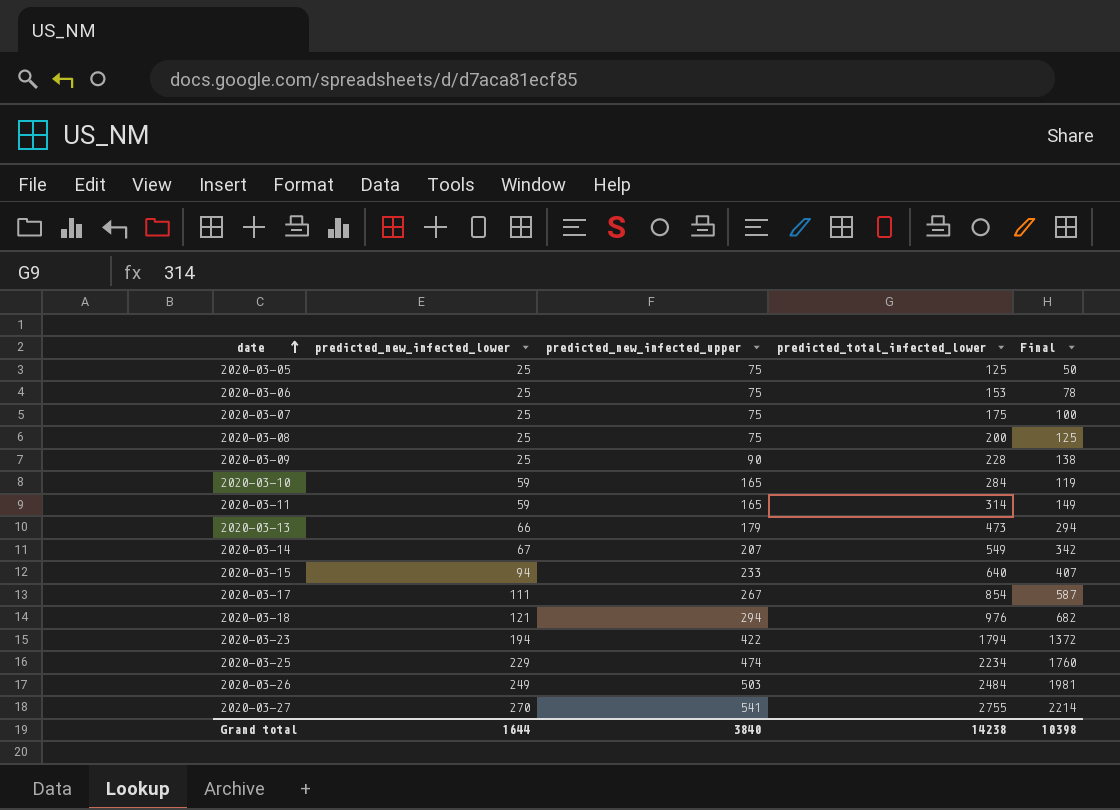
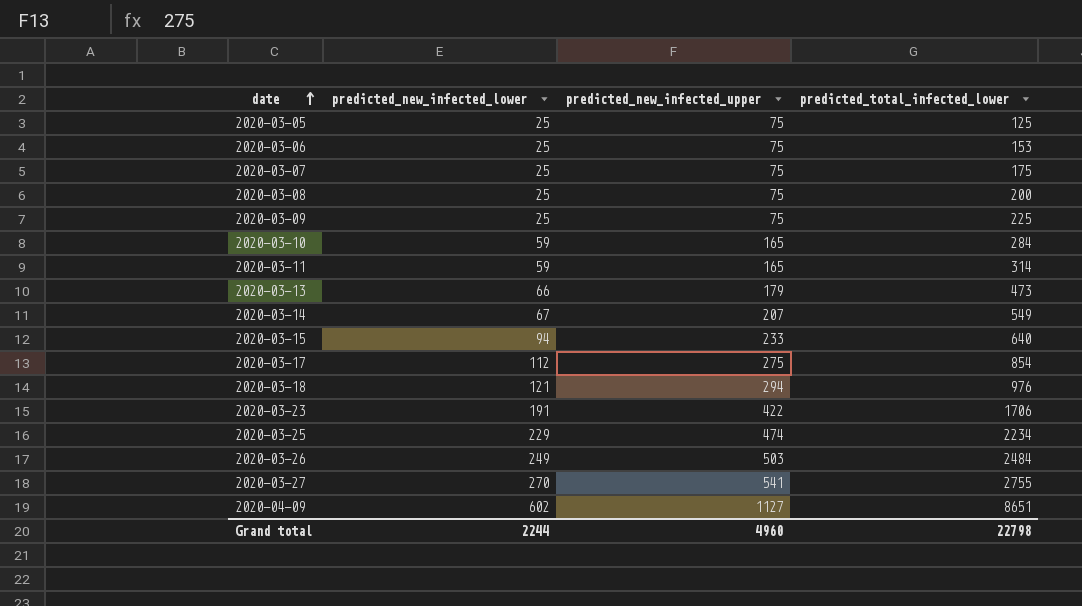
column Final | formula: [predicted_total_infected_lower] - [predicted_new_infected_upper] -> none
2020-03-09 | predicted_new_infected_upper: 90 -> 75
2020-03-09 | predicted_total_infected_lower: 228 -> 225
2020-03-17 | predicted_new_infected_lower: 111 -> 112
2020-03-17 | predicted_new_infected_upper: 267 -> 275
2020-03-23 | predicted_new_infected_lower: 194 -> 191
2020-03-23 | predicted_total_infected_lower: 1794 -> 1706
row 2020-04-09: none -> 602 | 1127 | 8651
Grand total | predicted_new_infected_lower: 1644 -> 2244
Grand total | predicted_new_infected_upper: 3840 -> 4960
Grand total | predicted_total_infected_lower: 14238 -> 22798

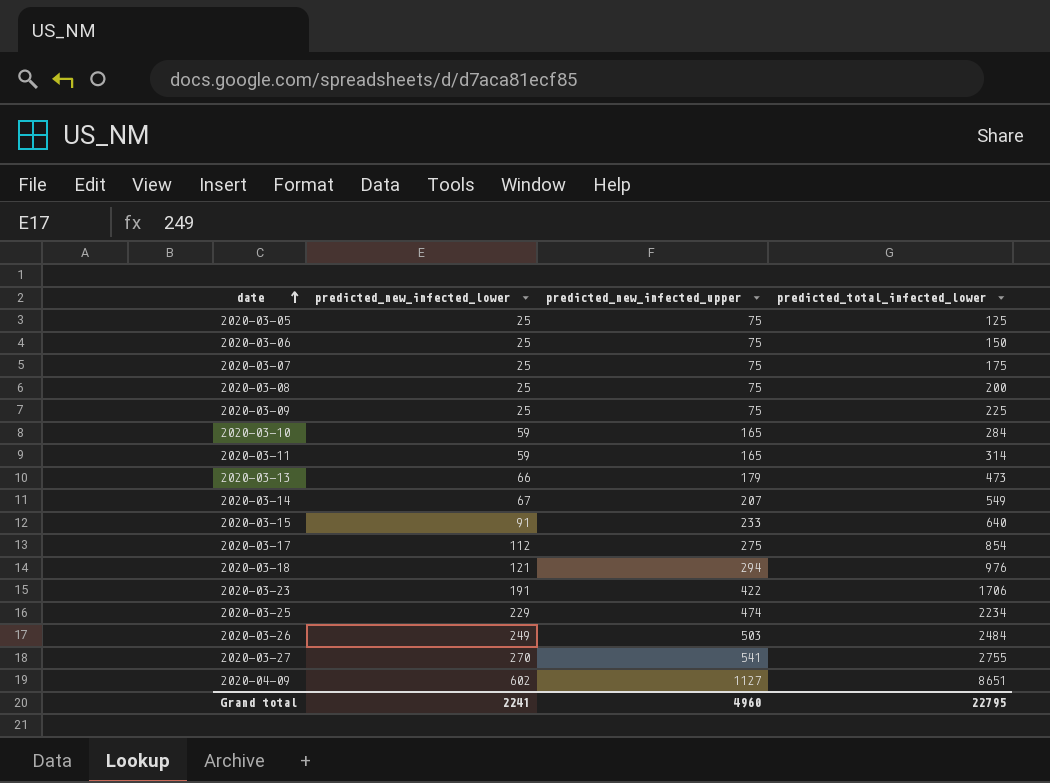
2020-03-06 | predicted_total_infected_lower: 153 -> 150
2020-03-15 | predicted_new_infected_lower: 94 -> 91
Grand total | predicted_new_infected_lower: 2244 -> 2241
Grand total | predicted_total_infected_lower: 22798 -> 22795

